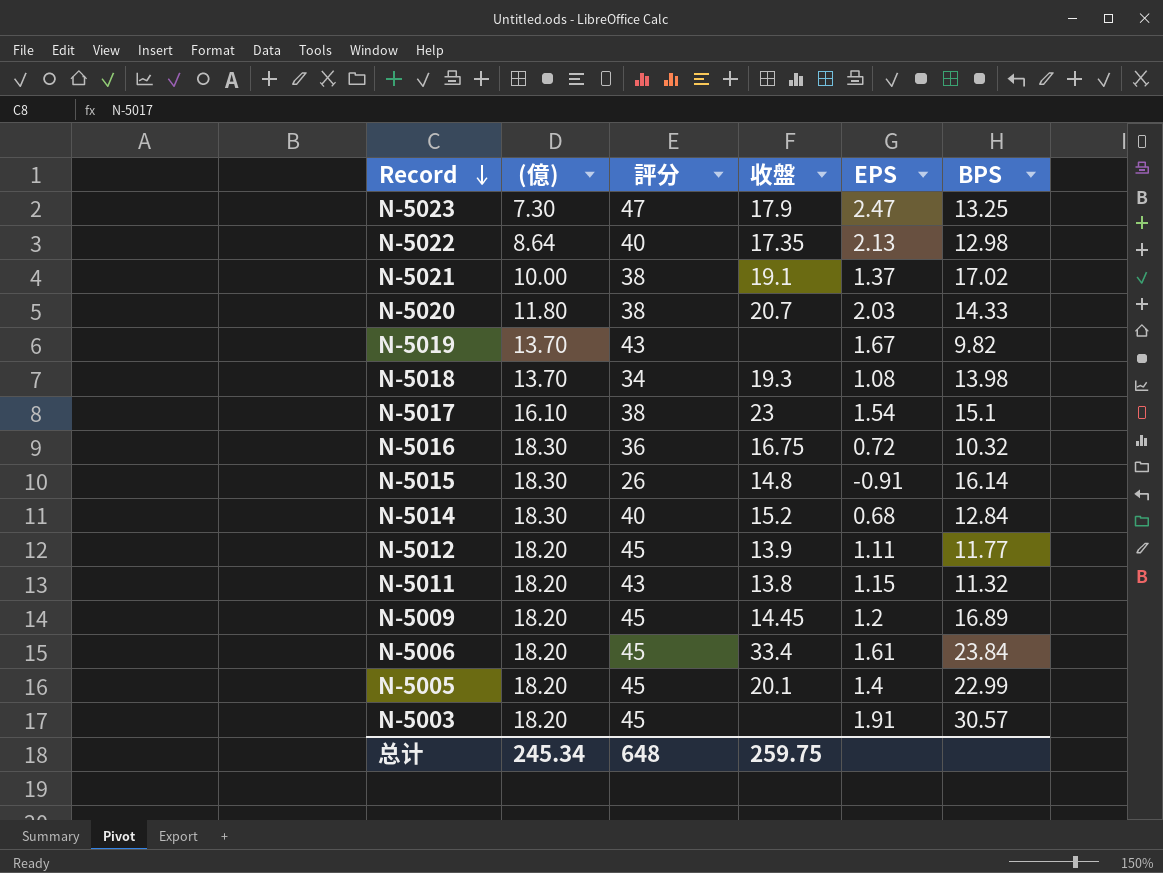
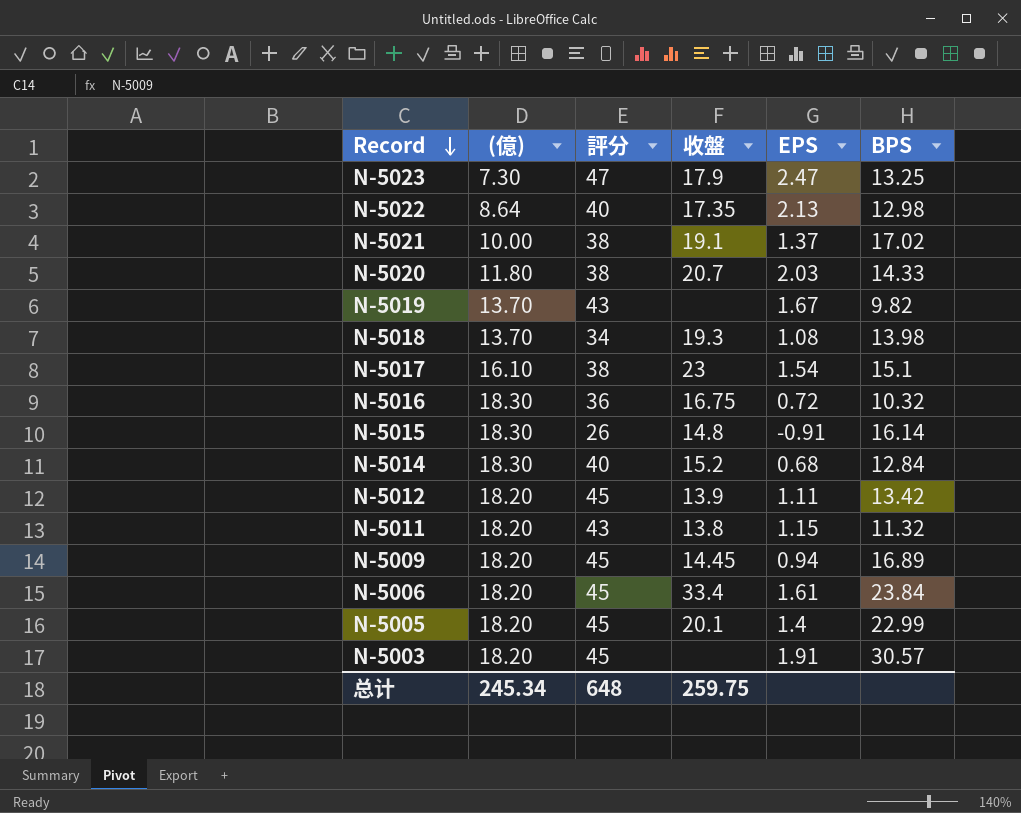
N-5012 | BPS: 11.77 -> 13.42
N-5009 | EPS: 1.2 -> 0.94

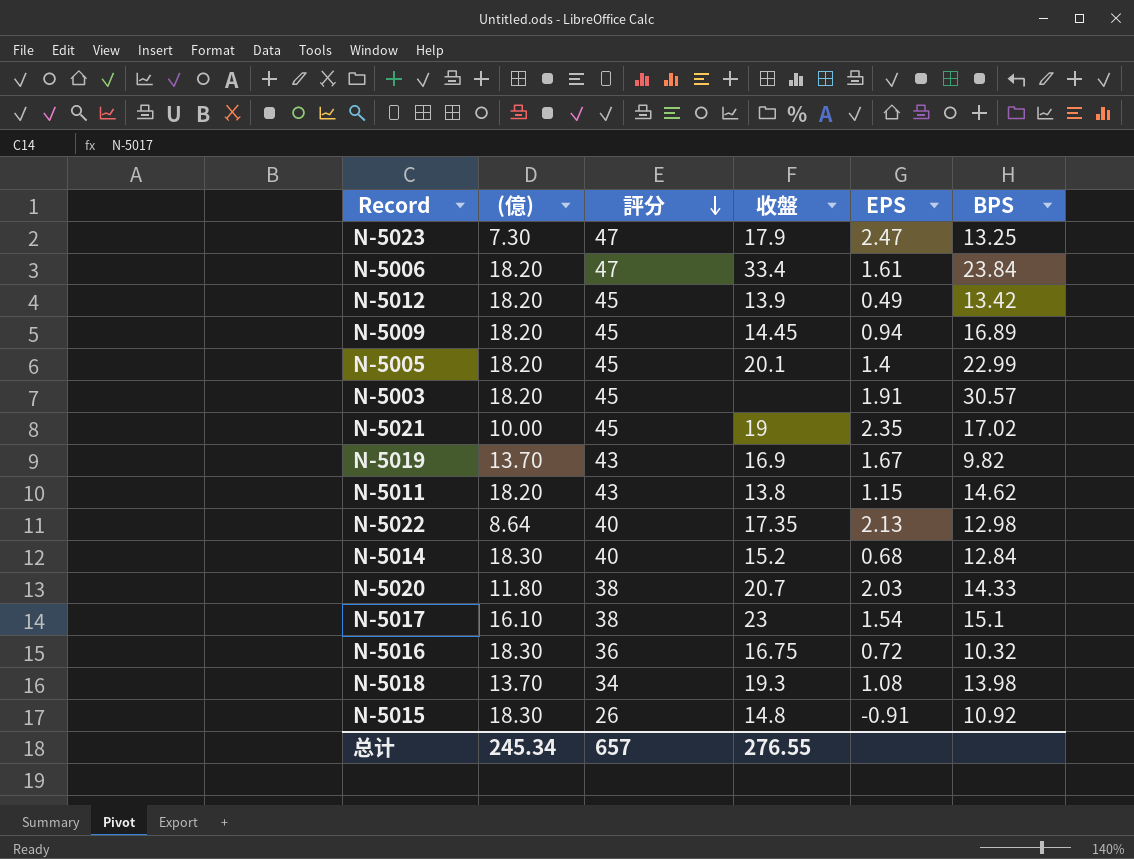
row order: Record descending -> 評分 descending
N-5006 | 評分: 45 -> 47
N-5012 | EPS: 1.11 -> 0.49
N-5021 | 評分: 38 -> 45
N-5021 | 收盤: 19.1 -> 19
N-5021 | EPS: 1.37 -> 2.35
N-5019 | 收盤: none -> 16.9
N-5011 | BPS: 11.32 -> 14.62
N-5015 | BPS: 16.14 -> 10.92
总计 | 評分: 648 -> 657
总计 | 收盤: 259.75 -> 276.55

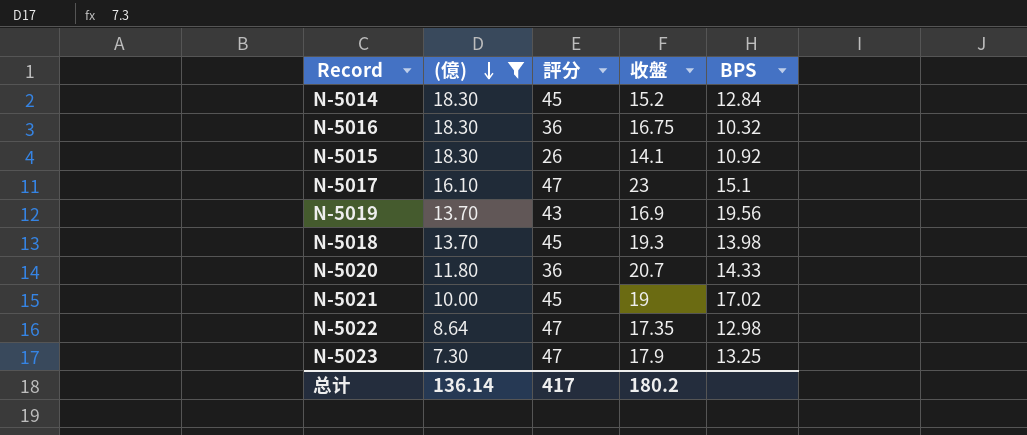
filter: none -> (億) != 18.20
row order: 評分 descending -> (億) descending
column EPS | position: 5 -> none
N-5014 | 評分: 40 -> 45
N-5015 | 收盤: 14.8 -> 14.1
N-5017 | 評分: 38 -> 47
N-5019 | BPS: 9.82 -> 19.56
N-5018 | 評分: 34 -> 45
N-5020 | 評分: 38 -> 36
N-5022 | 評分: 40 -> 47
总计 | (億): 245.34 -> 136.14
总计 | 評分: 657 -> 417
总计 | 收盤: 276.55 -> 180.2

